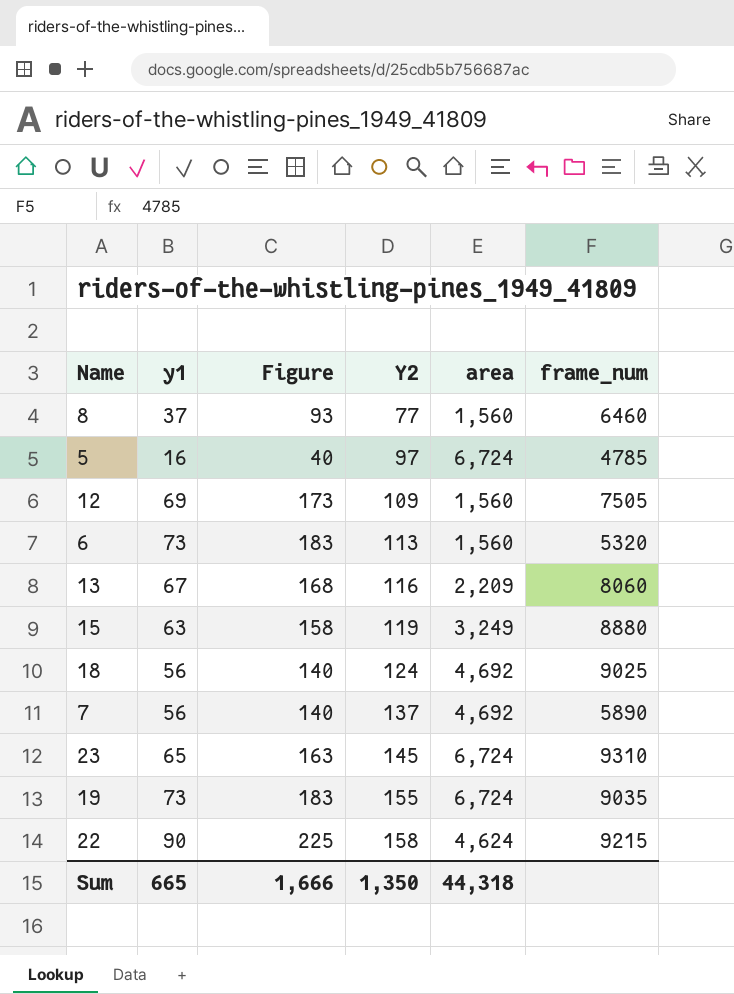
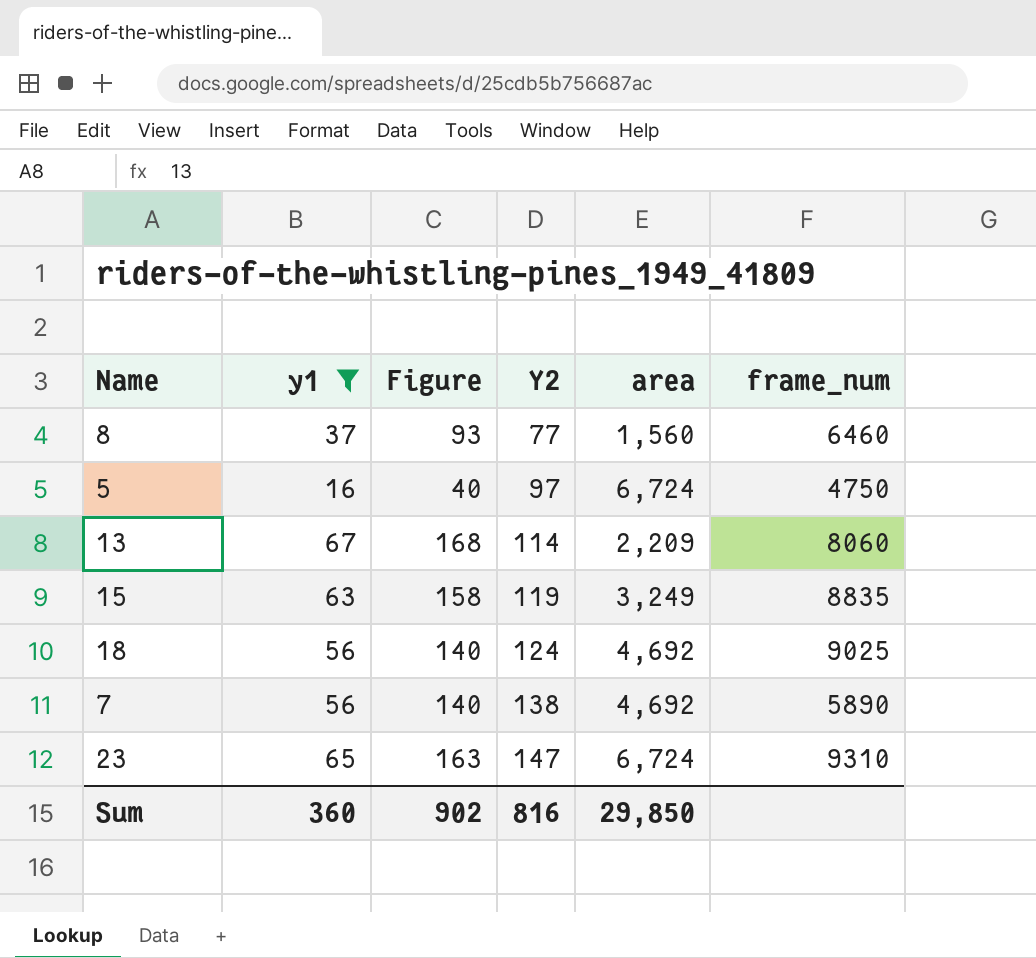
filter: none -> y1 <= 67
5 | frame_num: 4785 -> 4750
13 | Y2: 116 -> 114
15 | frame_num: 8880 -> 8835
7 | Y2: 137 -> 138
23 | Y2: 145 -> 147
Sum | y1: 665 -> 360
Sum | Figure: 1,666 -> 902
Sum | Y2: 1,350 -> 816
Sum | area: 44,318 -> 29,850

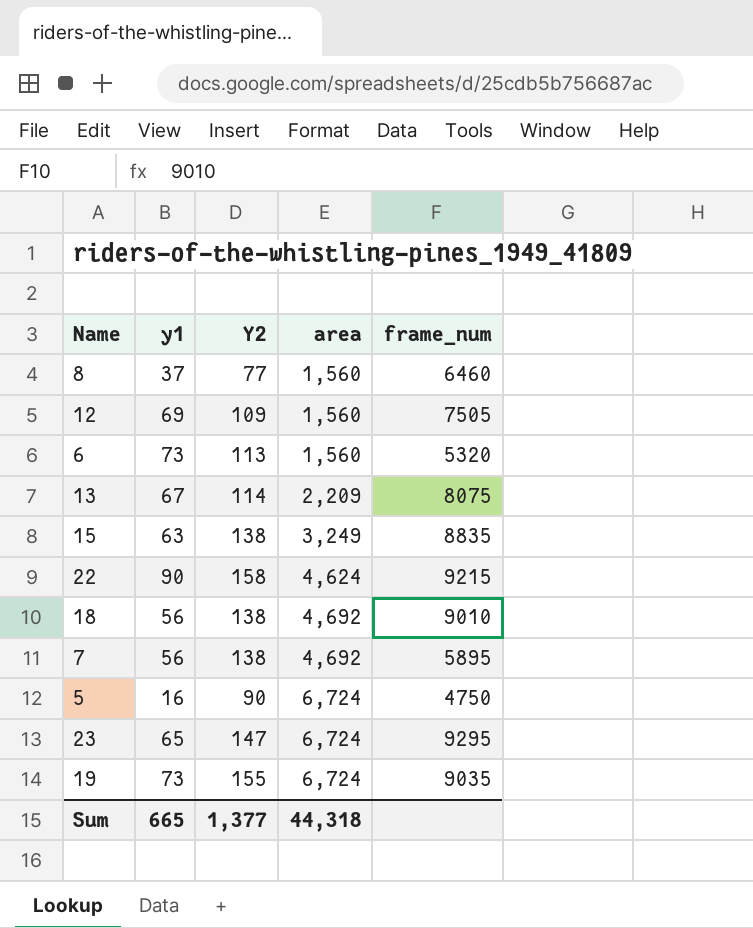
filter: y1 <= 67 -> none
row order: Y2 ascending -> area ascending
column Figure | formula: [y1] * 2.5 -> none
13 | frame_num: 8060 -> 8075
15 | Y2: 119 -> 138
18 | Y2: 124 -> 138
18 | frame_num: 9025 -> 9010
7 | frame_num: 5890 -> 5895
5 | Y2: 97 -> 90
23 | frame_num: 9310 -> 9295
Sum | y1: 360 -> 665
Sum | Y2: 816 -> 1,377
Sum | area: 29,850 -> 44,318

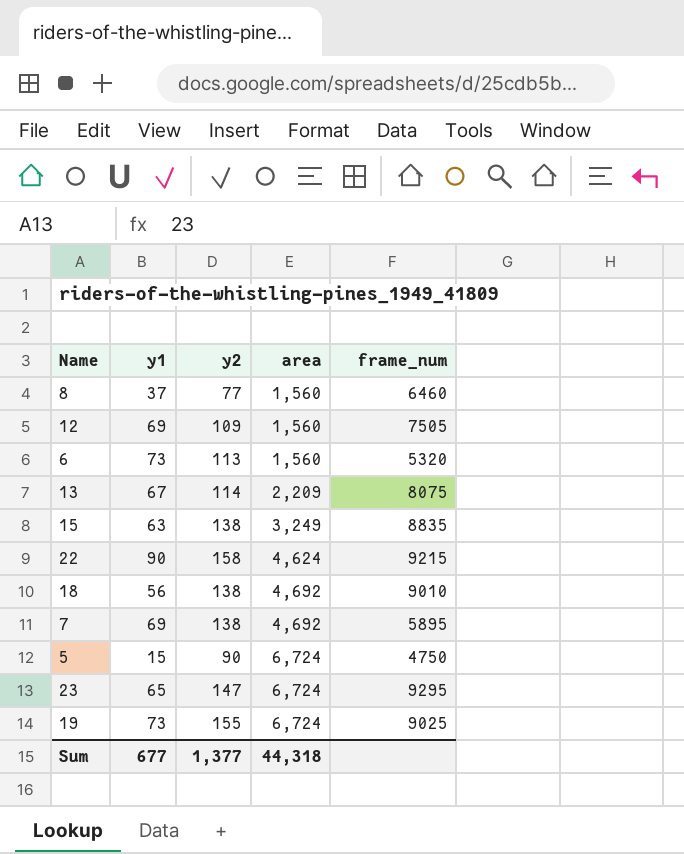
column name: Y2 -> y2
7 | y1: 56 -> 69
5 | y1: 16 -> 15
19 | frame_num: 9035 -> 9025
Sum | y1: 665 -> 677

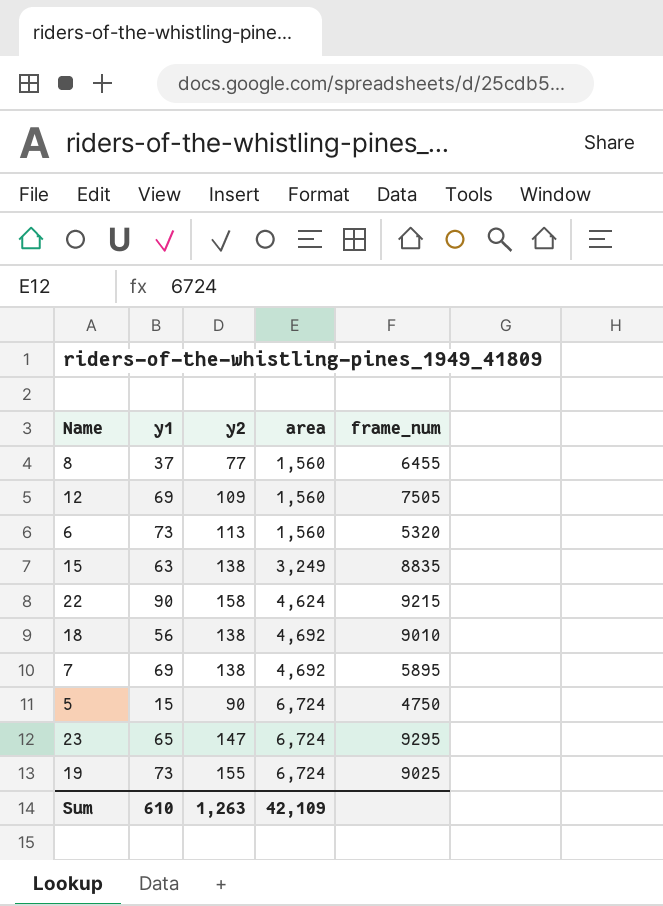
row 13: 67 | 114 | 2,209 | 8075 -> none
8 | frame_num: 6460 -> 6455
Sum | y1: 677 -> 610
Sum | y2: 1,377 -> 1,263
Sum | area: 44,318 -> 42,109

